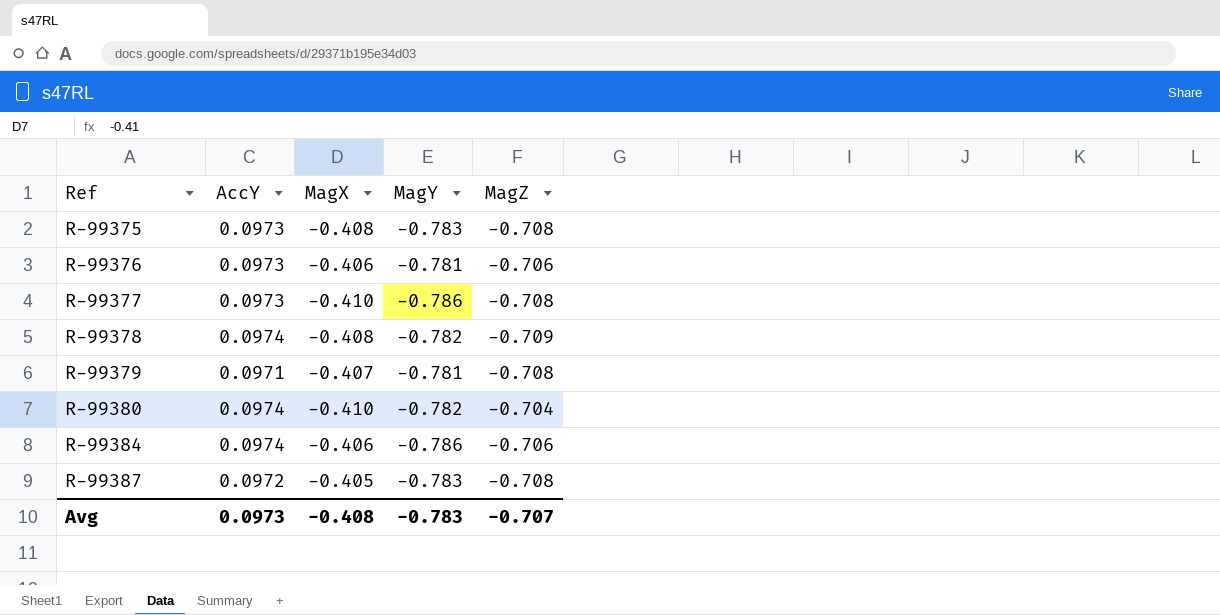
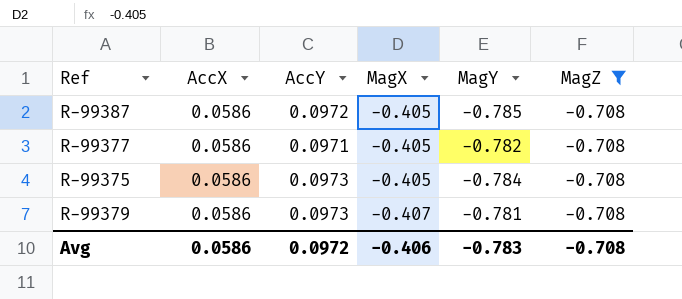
filter: none -> MagZ = -0.708
row order: Ref ascending -> MagX descending
column AccX | position: none -> 2
R-99387 | MagY: -0.783 -> -0.785
R-99377 | AccY: 0.0973 -> 0.0971
R-99377 | MagX: -0.410 -> -0.405
R-99377 | MagY: -0.786 -> -0.782
R-99375 | MagX: -0.408 -> -0.405
R-99375 | MagY: -0.783 -> -0.784
R-99379 | AccY: 0.0971 -> 0.0973
Avg | AccY: 0.0973 -> 0.0972
Avg | MagX: -0.408 -> -0.406
Avg | MagZ: -0.707 -> -0.708

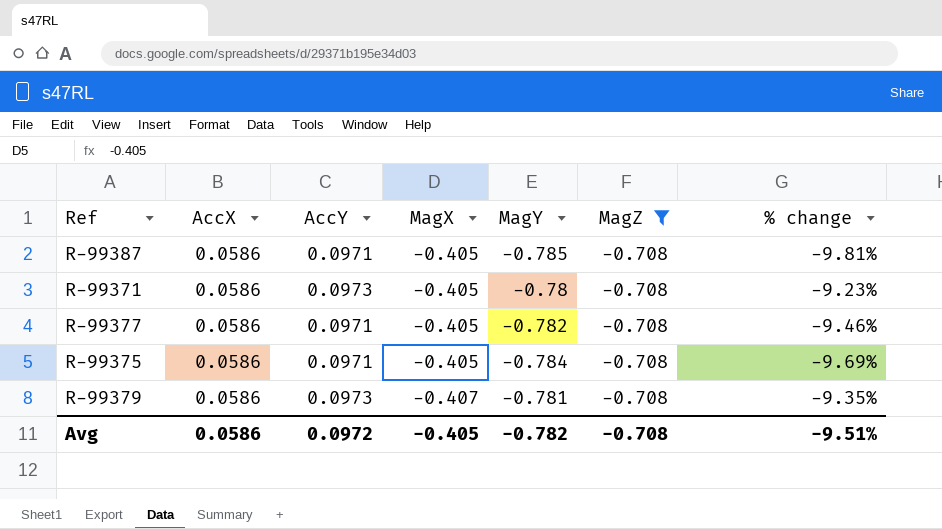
column % change | formula: none -> ([MagZ] - [MagY]) / [MagY]
R-99387 | AccY: 0.0972 -> 0.0971
row R-99371: none -> 0.0586 | 0.0973 | -0.405 | -0.78 | -0.708 | -9.23%
R-99375 | AccY: 0.0973 -> 0.0971
Avg | MagX: -0.406 -> -0.405
Avg | MagY: -0.783 -> -0.782

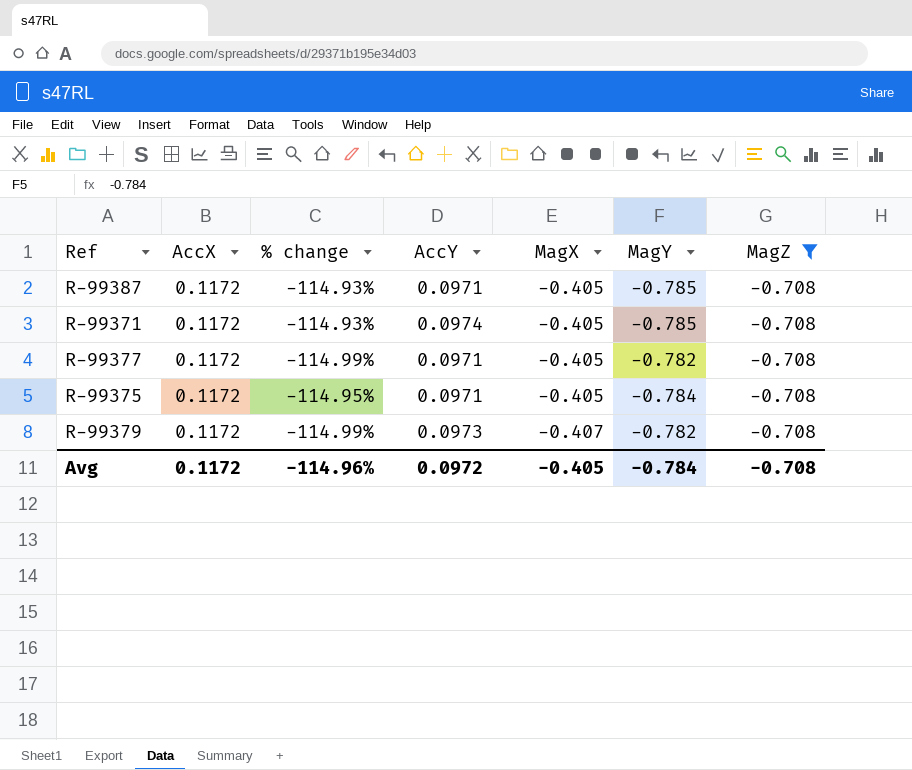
column % change | formula: ([MagZ] - [MagY]) / [MagY] -> ([AccX] - [MagY]) / [MagY]
column % change | position: 7 -> 3
R-99387 | AccX: 0.0586 -> 0.1172
R-99371 | AccX: 0.0586 -> 0.1172
R-99371 | AccY: 0.0973 -> 0.0974
R-99371 | MagY: -0.78 -> -0.785
R-99377 | AccX: 0.0586 -> 0.1172
R-99375 | AccX: 0.0586 -> 0.1172
R-99379 | AccX: 0.0586 -> 0.1172
R-99379 | MagY: -0.781 -> -0.782
Avg | AccX: 0.0586 -> 0.1172
Avg | % change: -9.51% -> -114.96%
Avg | MagY: -0.782 -> -0.784

